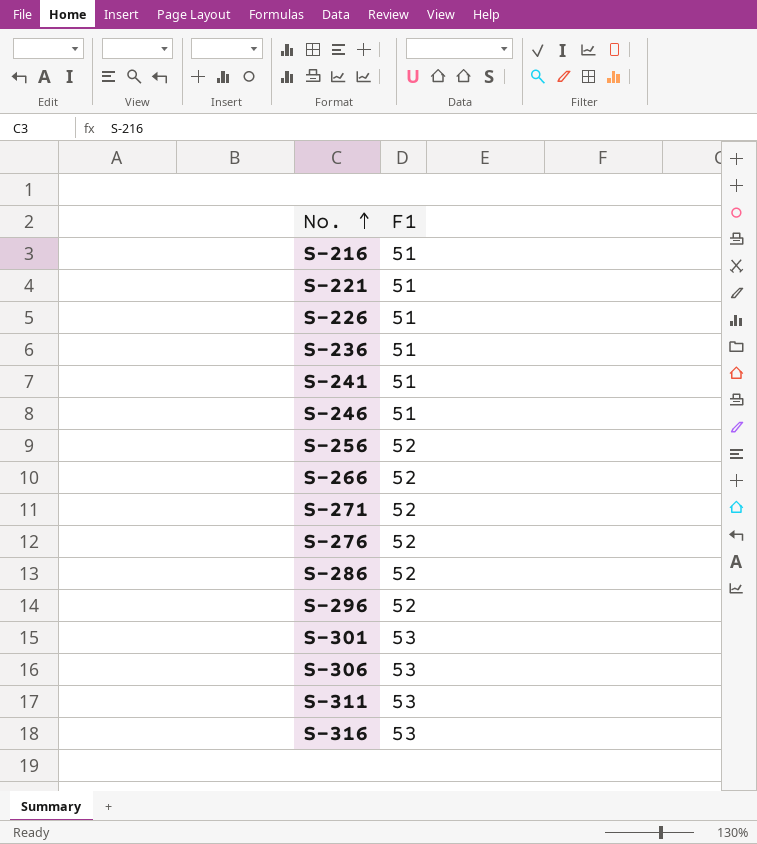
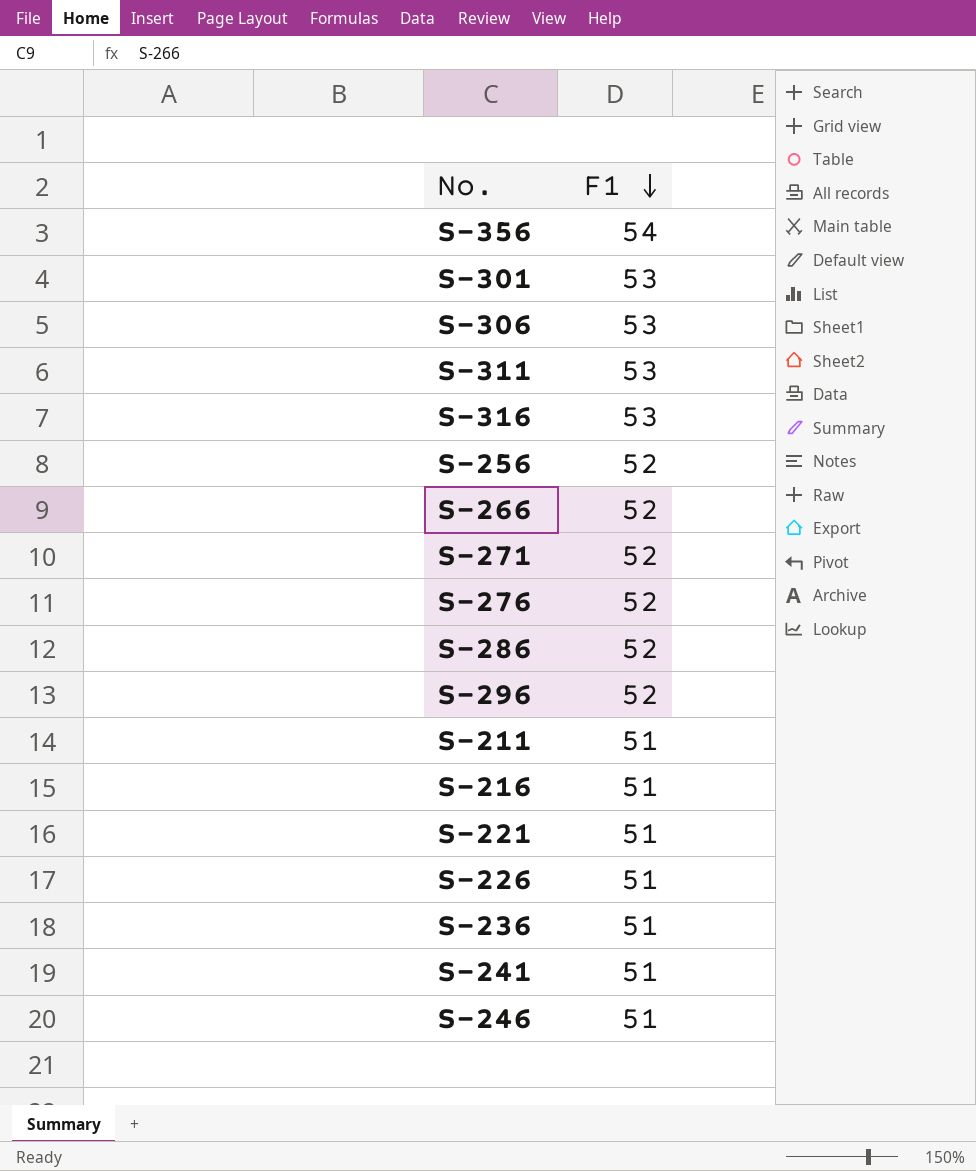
row order: No. ascending -> F1 descending
row S-356: none -> 54
row S-211: none -> 51

